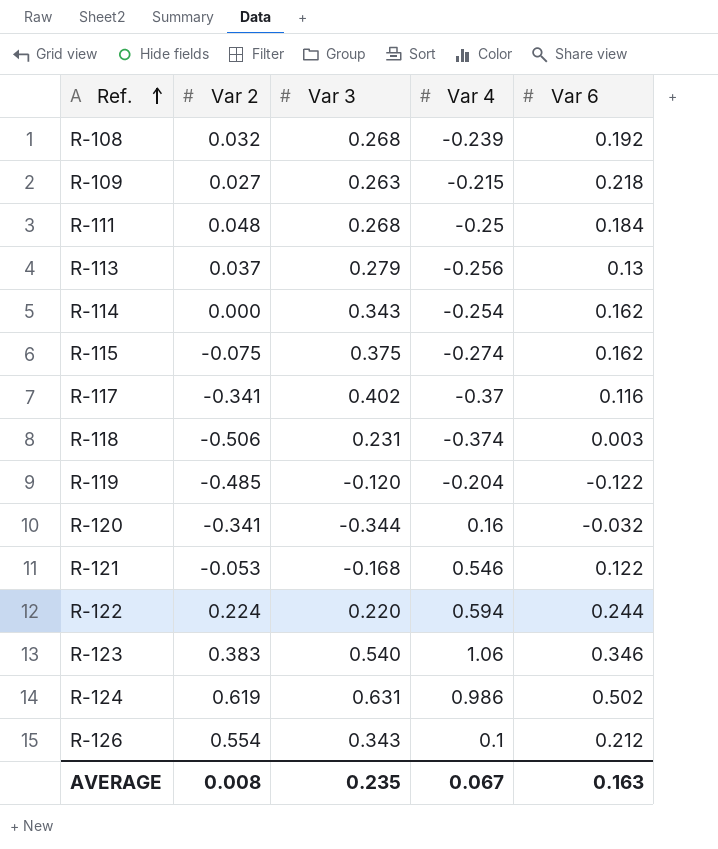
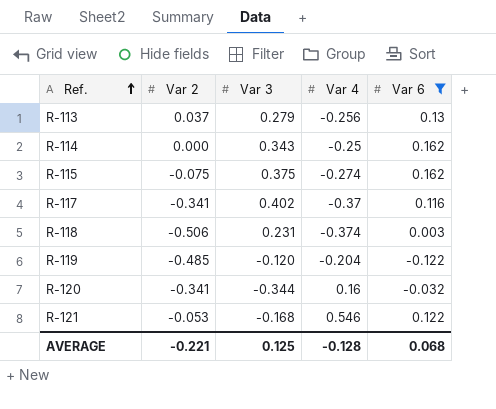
filter: none -> Var 6 <= 0.162
R-114 | Var 4: -0.254 -> -0.25
AVERAGE | Var 2: 0.008 -> -0.221
AVERAGE | Var 3: 0.235 -> 0.125
AVERAGE | Var 4: 0.067 -> -0.128
AVERAGE | Var 6: 0.163 -> 0.068

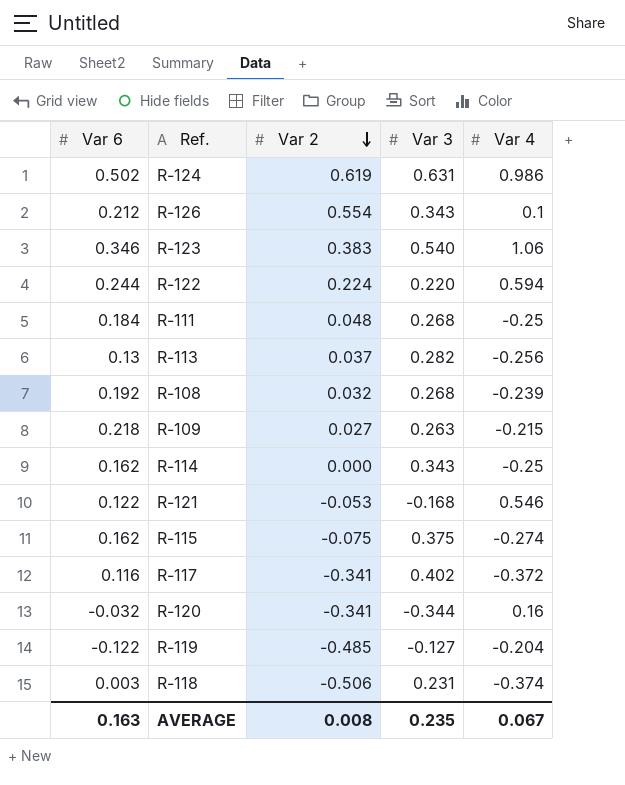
filter: Var 6 <= 0.162 -> none
row order: Ref. ascending -> Var 2 descending
column Var 6 | position: 5 -> 1
R-113 | Var 3: 0.279 -> 0.282
R-117 | Var 4: -0.37 -> -0.372
R-119 | Var 3: -0.120 -> -0.127
AVERAGE | Var 6: 0.068 -> 0.163
AVERAGE | Var 2: -0.221 -> 0.008
AVERAGE | Var 3: 0.125 -> 0.235
AVERAGE | Var 4: -0.128 -> 0.067

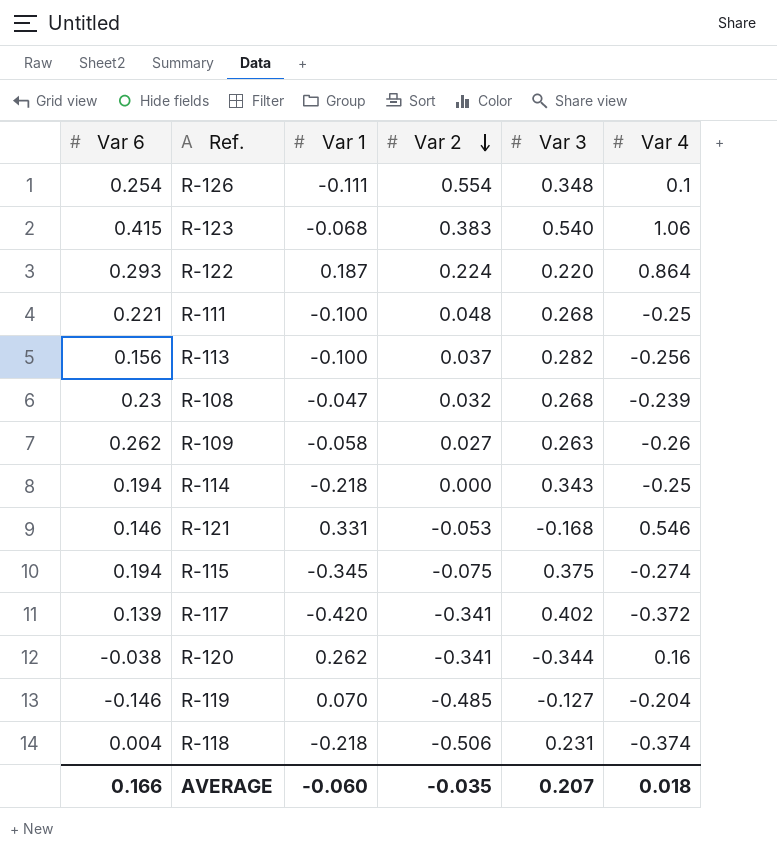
column Var 1 | position: none -> 3
row R-124: 0.502 | 0.619 | 0.631 | 0.986 -> none
R-126 | Var 6: 0.212 -> 0.254
R-126 | Var 3: 0.343 -> 0.348
R-123 | Var 6: 0.346 -> 0.415
R-122 | Var 6: 0.244 -> 0.293
R-122 | Var 4: 0.594 -> 0.864
R-111 | Var 6: 0.184 -> 0.221
R-113 | Var 6: 0.13 -> 0.156
R-108 | Var 6: 0.192 -> 0.23
R-109 | Var 6: 0.218 -> 0.262
R-109 | Var 4: -0.215 -> -0.26
R-114 | Var 6: 0.162 -> 0.194
R-121 | Var 6: 0.122 -> 0.146
R-115 | Var 6: 0.162 -> 0.194
R-117 | Var 6: 0.116 -> 0.139
R-120 | Var 6: -0.032 -> -0.038
R-119 | Var 6: -0.122 -> -0.146
R-118 | Var 6: 0.003 -> 0.004
AVERAGE | Var 6: 0.163 -> 0.166
AVERAGE | Var 2: 0.008 -> -0.035
AVERAGE | Var 3: 0.235 -> 0.207
AVERAGE | Var 4: 0.067 -> 0.018

